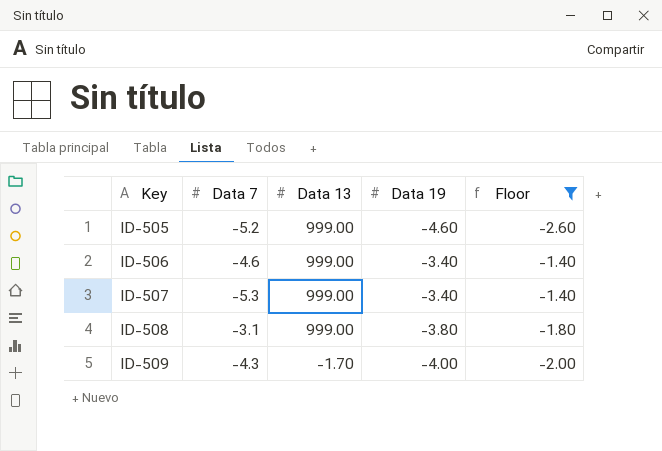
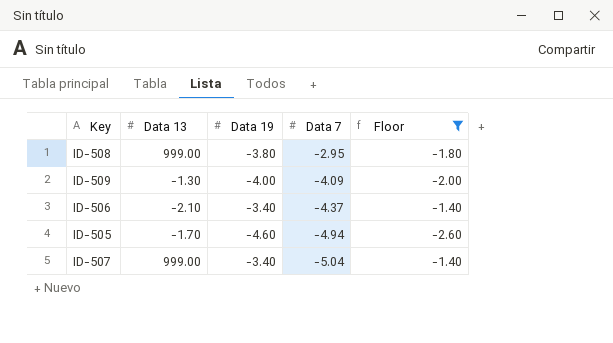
row order: Key ascending -> Data 7 descending
column Data 7 | position: 2 -> 4
ID-508 | Data 7: -3.1 -> -2.95
ID-509 | Data 13: -1.70 -> -1.30
ID-509 | Data 7: -4.3 -> -4.09
ID-506 | Data 13: 999.00 -> -2.10
ID-506 | Data 7: -4.6 -> -4.37
ID-505 | Data 13: 999.00 -> -1.70
ID-505 | Data 7: -5.2 -> -4.94
ID-507 | Data 7: -5.3 -> -5.04

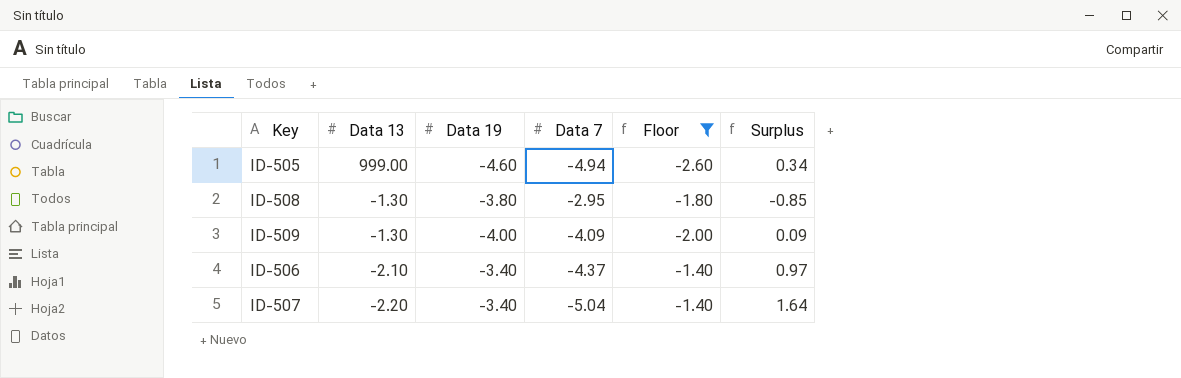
row order: Data 7 descending -> Data 13 descending
column Surplus | formula: none -> [Data 19] - [Data 7]
ID-505 | Data 13: -1.70 -> 999.00
ID-508 | Data 13: 999.00 -> -1.30
ID-507 | Data 13: 999.00 -> -2.20

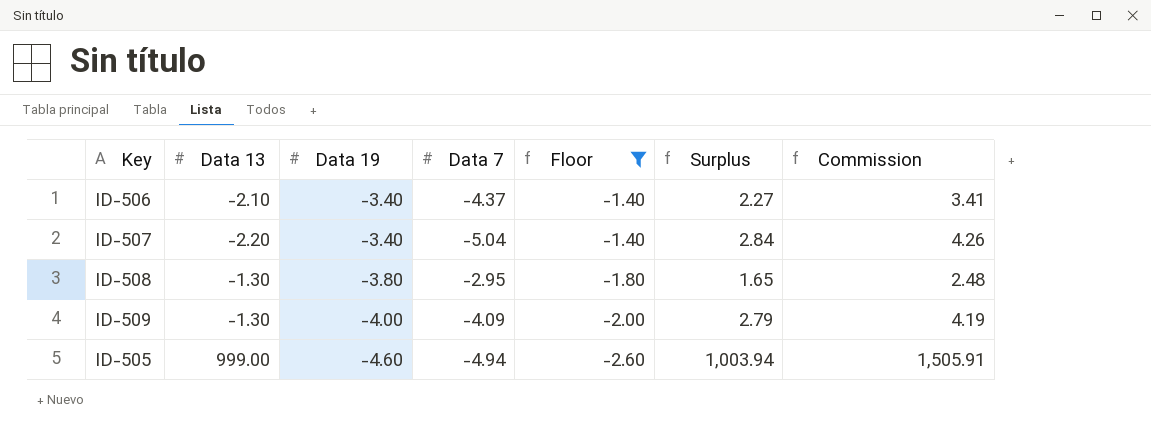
row order: Data 13 descending -> Data 19 descending
column Surplus | formula: [Data 19] - [Data 7] -> [Data 13] - [Data 7]
column Commission | formula: none -> [Surplus] * 1.5

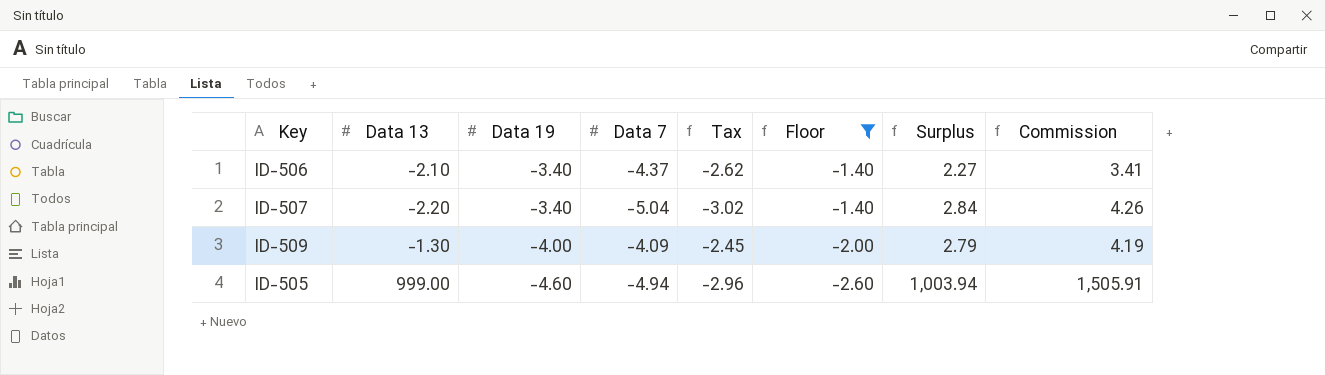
column Tax | formula: none -> [Data 7] * 0.6
row ID-508: -1.30 | -3.80 | -2.95 | -1.80 | 1.65 | 2.48 -> none

